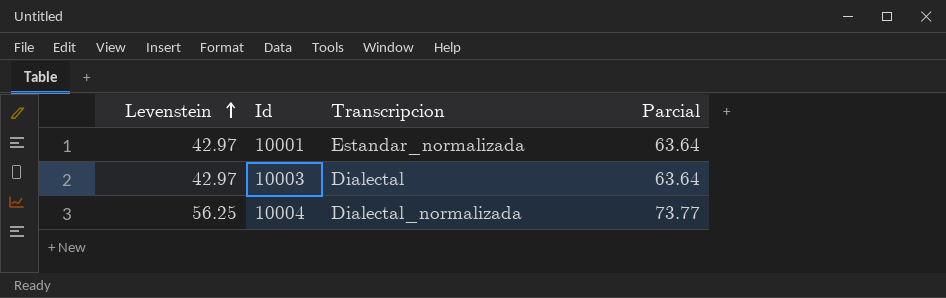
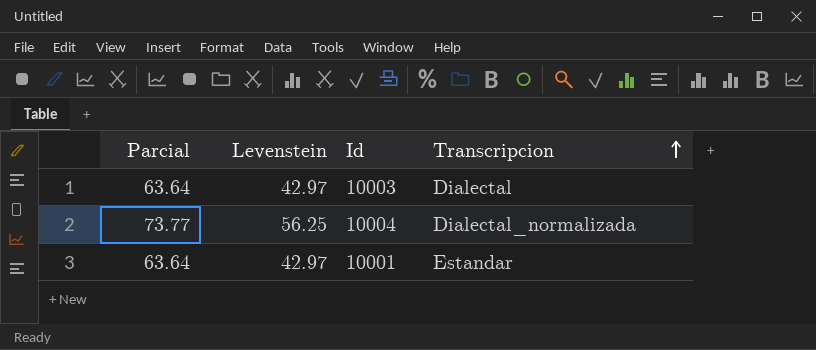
row order: Levenstein ascending -> Transcripcion ascending
column Parcial | position: 4 -> 1
10001 | Transcripcion: Estandar_normalizada -> Estandar

